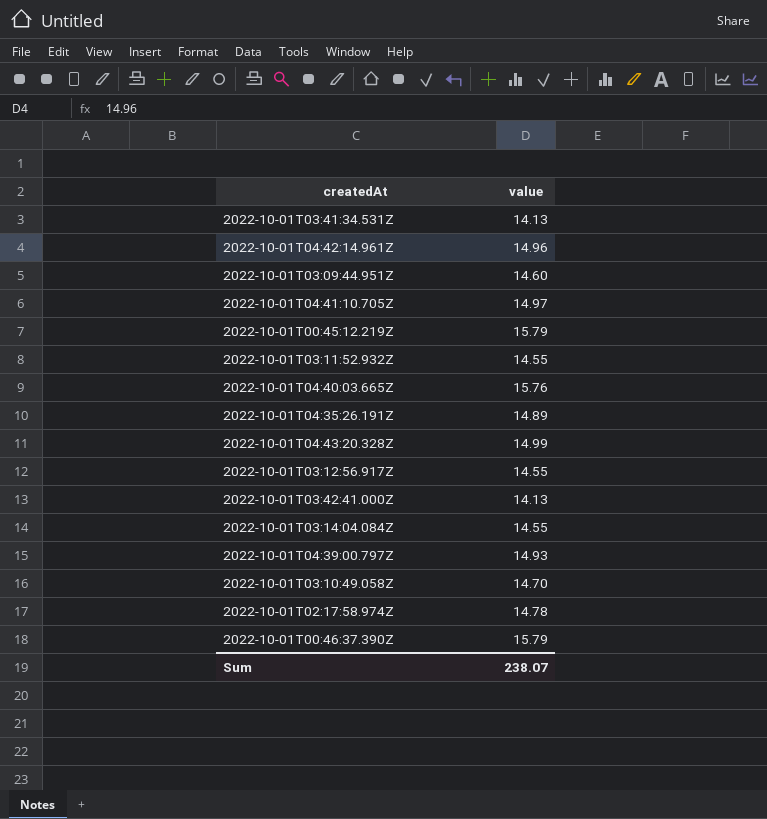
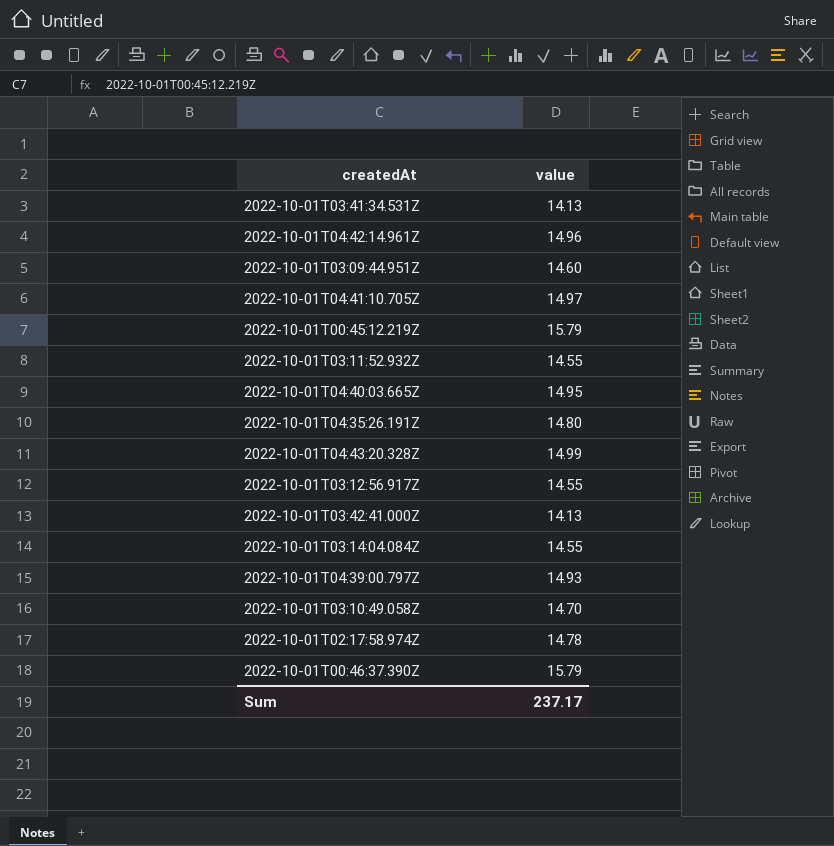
2022-10-01T04:40:03.665Z | value: 15.76 -> 14.95
2022-10-01T04:35:26.191Z | value: 14.89 -> 14.80
Sum | value: 238.07 -> 237.17

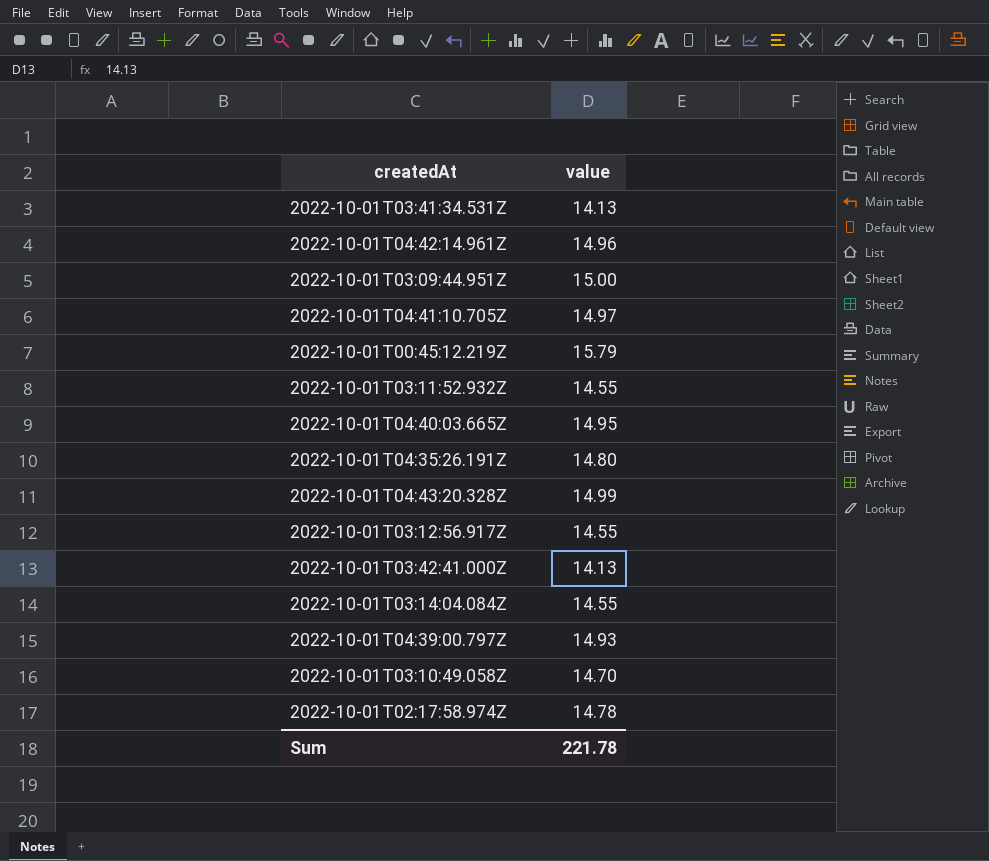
row 2022-10-01T00:46:37.390Z: 15.79 -> none
2022-10-01T03:09:44.951Z | value: 14.60 -> 15.00
Sum | value: 237.17 -> 221.78

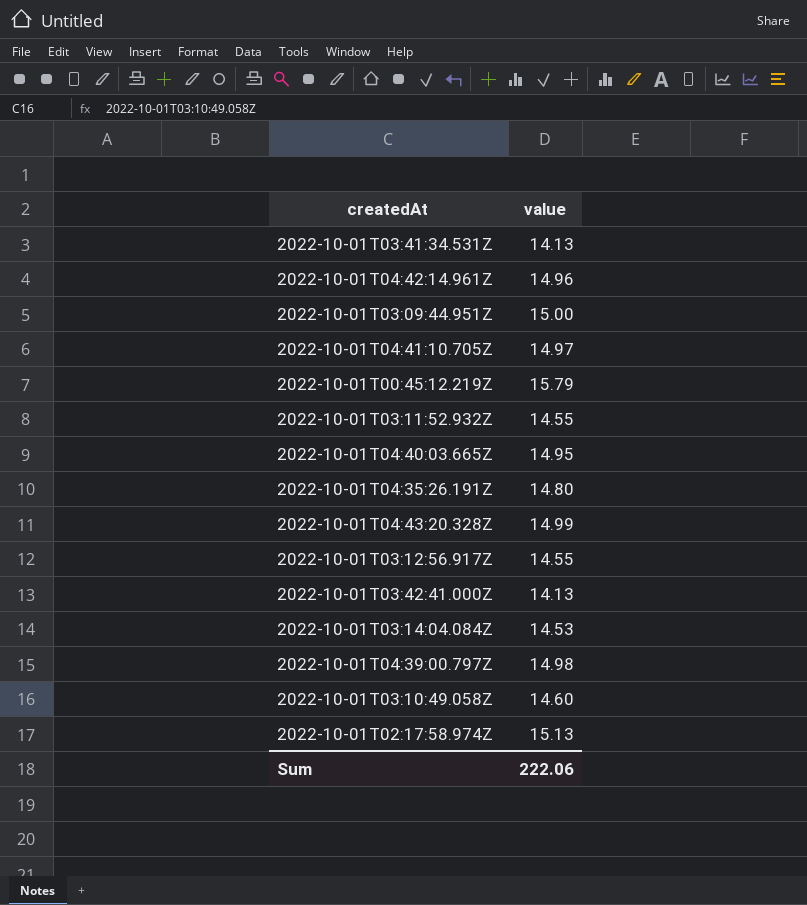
2022-10-01T03:14:04.084Z | value: 14.55 -> 14.53
2022-10-01T04:39:00.797Z | value: 14.93 -> 14.98
2022-10-01T03:10:49.058Z | value: 14.70 -> 14.60
2022-10-01T02:17:58.974Z | value: 14.78 -> 15.13
Sum | value: 221.78 -> 222.06

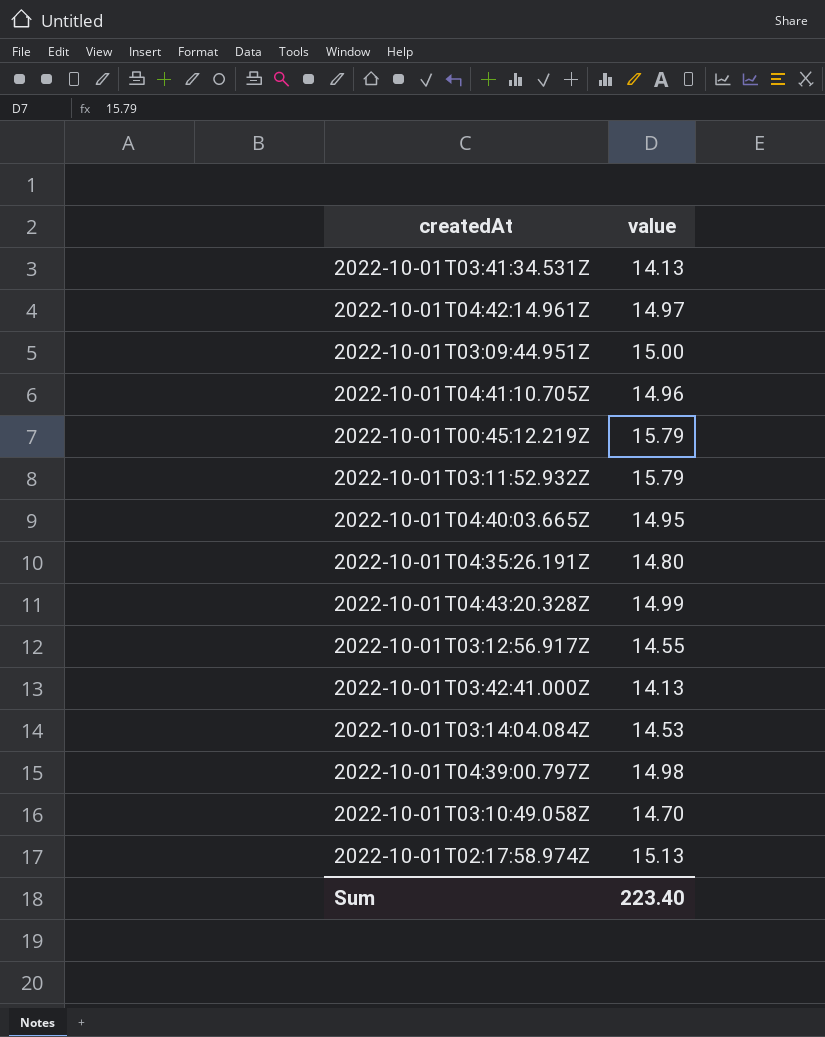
2022-10-01T04:42:14.961Z | value: 14.96 -> 14.97
2022-10-01T04:41:10.705Z | value: 14.97 -> 14.96
2022-10-01T03:11:52.932Z | value: 14.55 -> 15.79
2022-10-01T03:10:49.058Z | value: 14.60 -> 14.70
Sum | value: 222.06 -> 223.40

